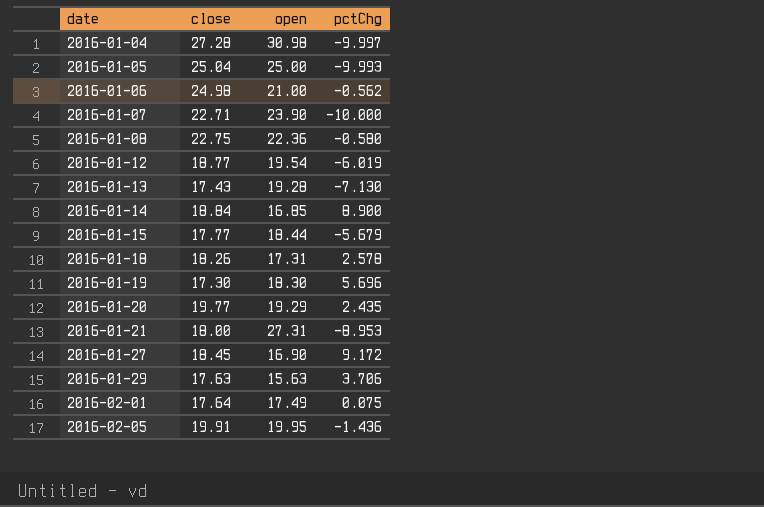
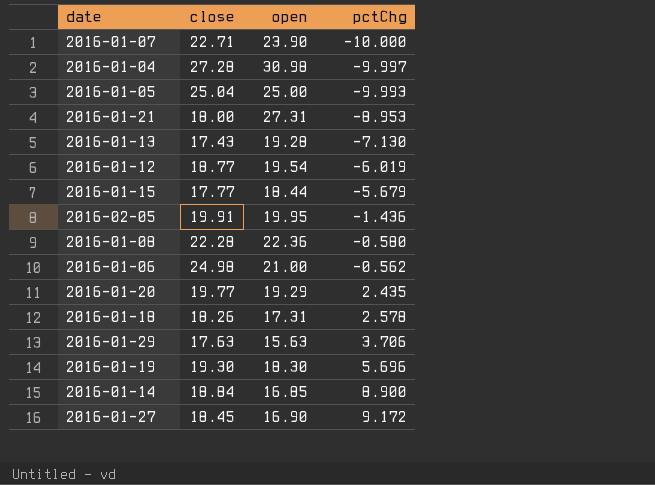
row order: date ascending -> pctChg ascending
row 2016-02-01: 17.64 | 17.49 | 0.075 -> none
2016-01-08 | close: 22.75 -> 22.28
2016-01-19 | close: 17.30 -> 19.30

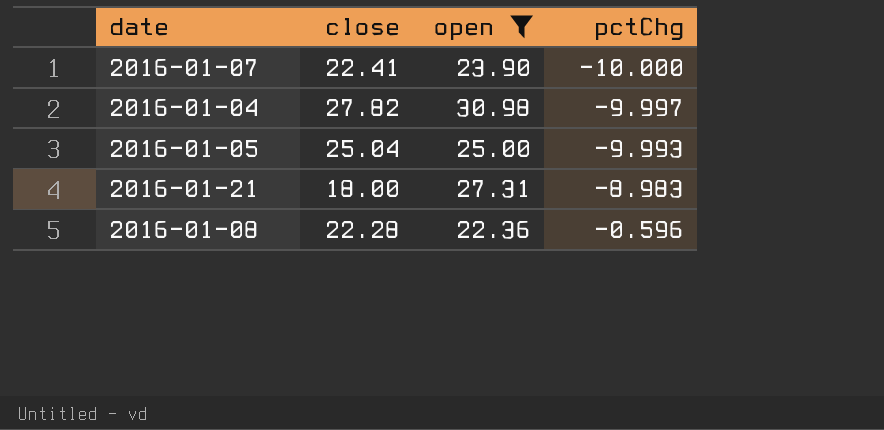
filter: none -> open >= 22.36
2016-01-07 | close: 22.71 -> 22.41
2016-01-04 | close: 27.28 -> 27.82
2016-01-21 | pctChg: -8.953 -> -8.983
2016-01-08 | pctChg: -0.580 -> -0.596

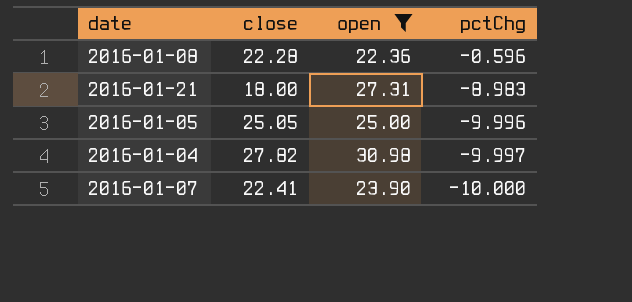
row order: pctChg ascending -> pctChg descending
2016-01-05 | close: 25.04 -> 25.05
2016-01-05 | pctChg: -9.993 -> -9.996

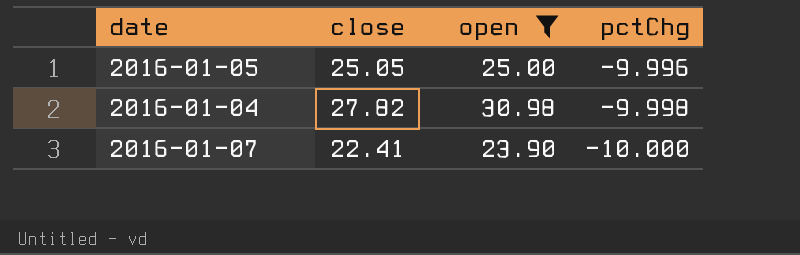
row 2016-01-08: 22.28 | 22.36 | -0.596 -> none
row 2016-01-21: 18.00 | 27.31 | -8.983 -> none
2016-01-04 | pctChg: -9.997 -> -9.998

